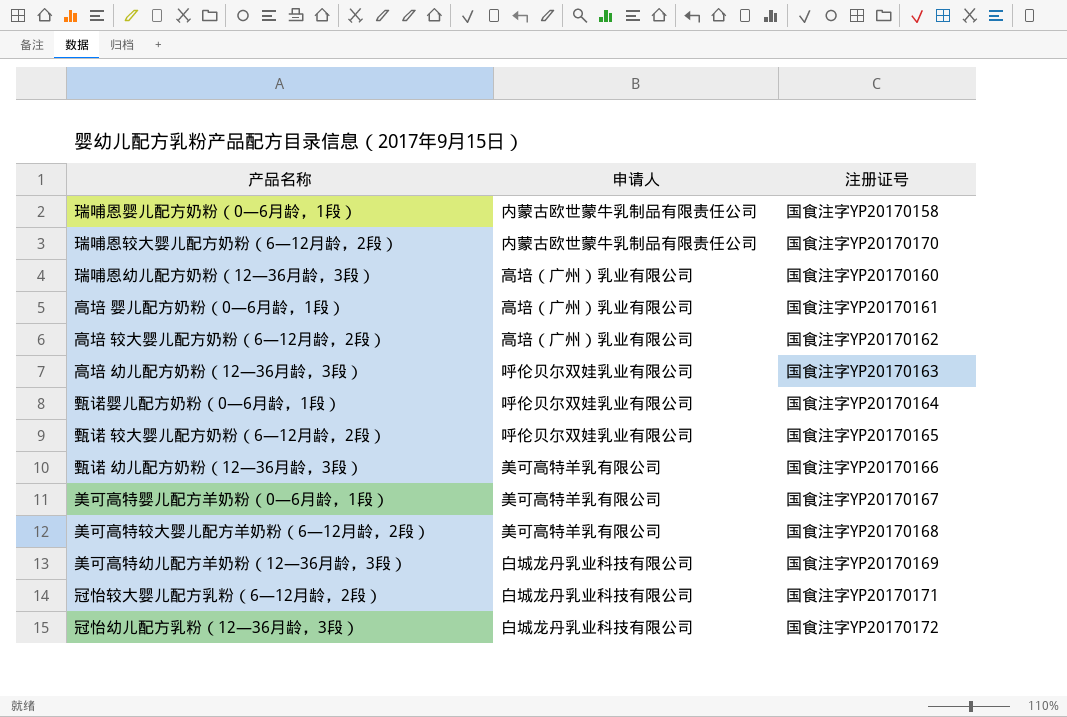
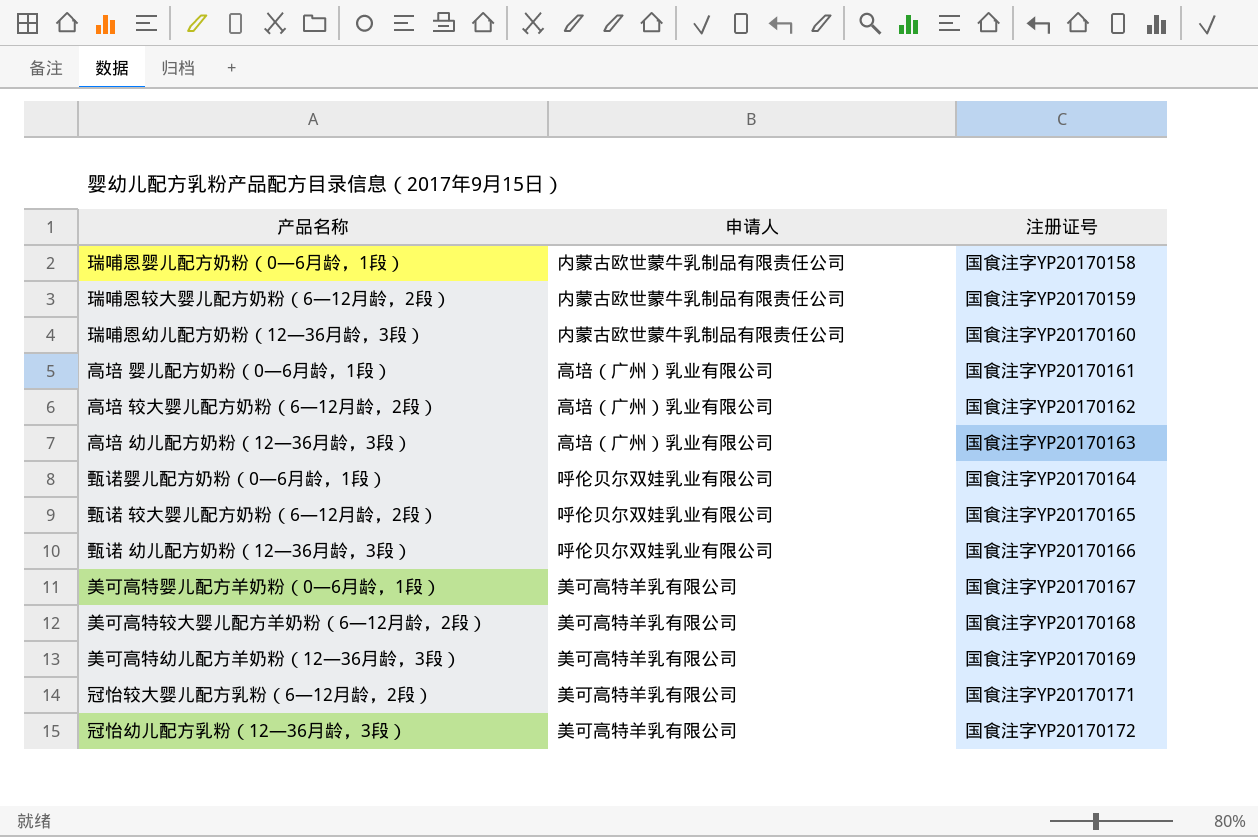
瑞哺恩较大婴儿配方奶粉（6—12月龄，2段） | 注册证号: 国食注字YP20170170 -> 国食注字YP20170159
瑞哺恩幼儿配方奶粉（12—36月龄，3段） | 申请人: 高培（广州）乳业有限公司 -> 内蒙古欧世蒙牛乳制品有限责任公司
高培 幼儿配方奶粉（12—36月龄，3段） | 申请人: 呼伦贝尔双娃乳业有限公司 -> 高培（广州）乳业有限公司
甄诺 幼儿配方奶粉（12—36月龄，3段） | 申请人: 美可高特羊乳有限公司 -> 呼伦贝尔双娃乳业有限公司
美可高特幼儿配方羊奶粉（12—36月龄，3段） | 申请人: 白城龙丹乳业科技有限公司 -> 美可高特羊乳有限公司
冠怡较大婴儿配方乳粉（6—12月龄，2段） | 申请人: 白城龙丹乳业科技有限公司 -> 美可高特羊乳有限公司
冠怡幼儿配方乳粉（12—36月龄，3段） | 申请人: 白城龙丹乳业科技有限公司 -> 美可高特羊乳有限公司

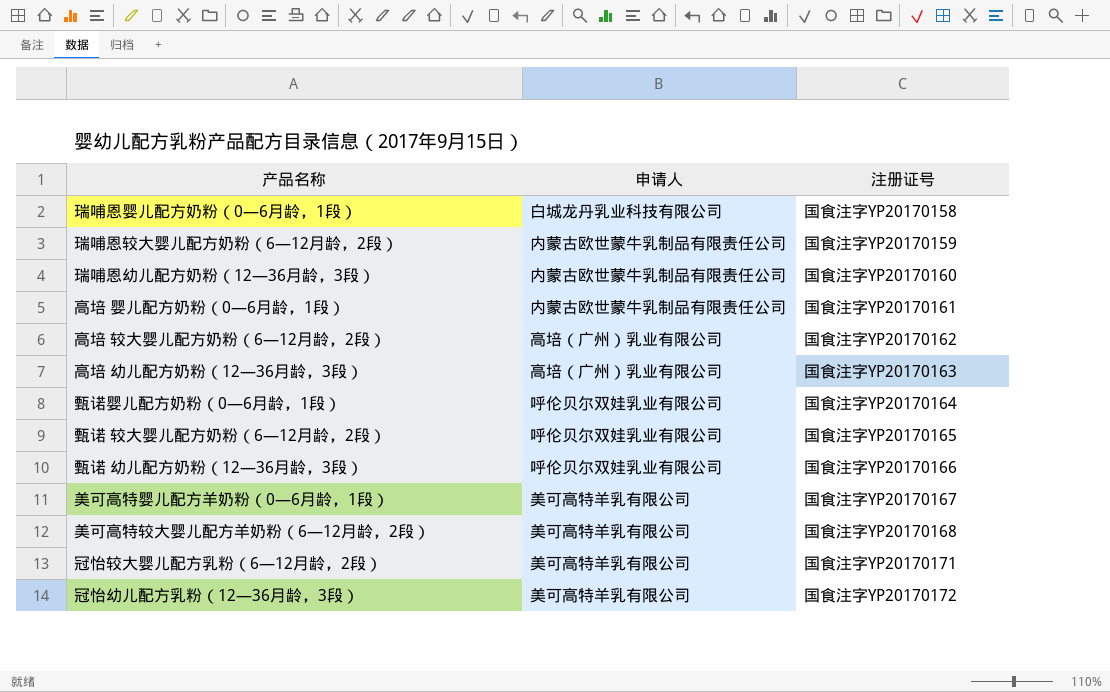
row 美可高特幼儿配方羊奶粉（12—36月龄，3段）: 美可高特羊乳有限公司 | 国食注字YP20170169 -> none
瑞哺恩婴儿配方奶粉（0—6月龄，1段） | 申请人: 内蒙古欧世蒙牛乳制品有限责任公司 -> 白城龙丹乳业科技有限公司
高培 婴儿配方奶粉（0—6月龄，1段） | 申请人: 高培（广州）乳业有限公司 -> 内蒙古欧世蒙牛乳制品有限责任公司

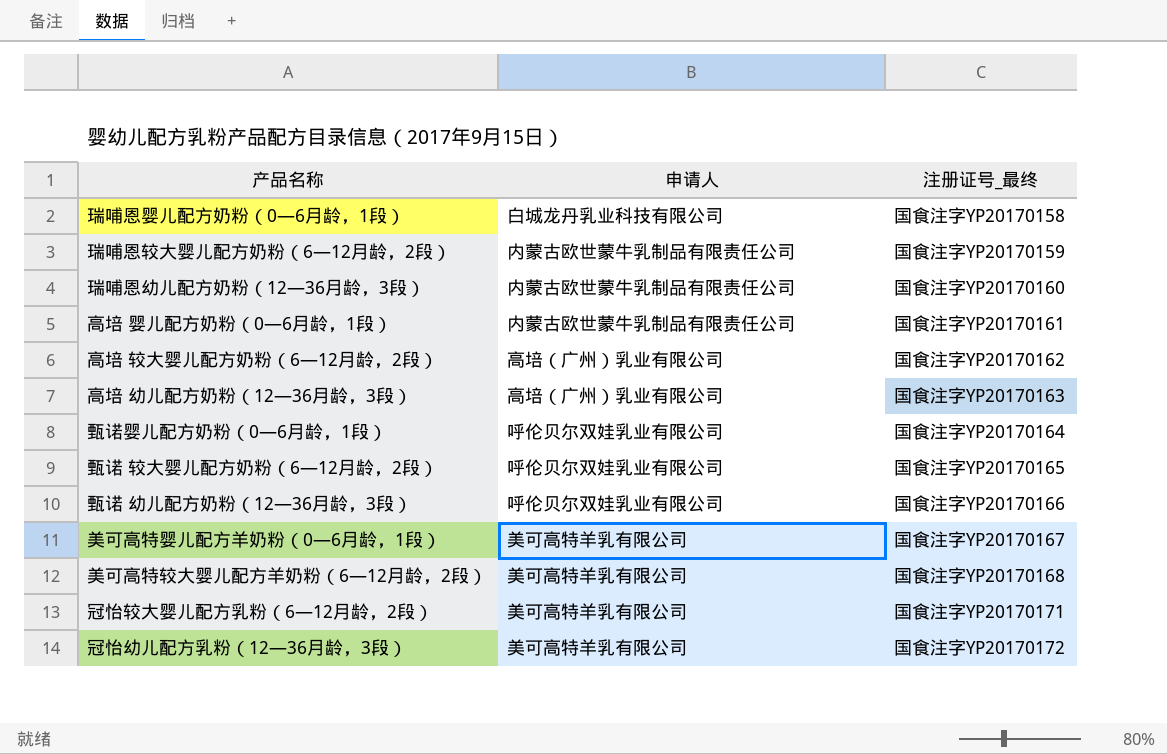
column name: 注册证号 -> 注册证号_最终

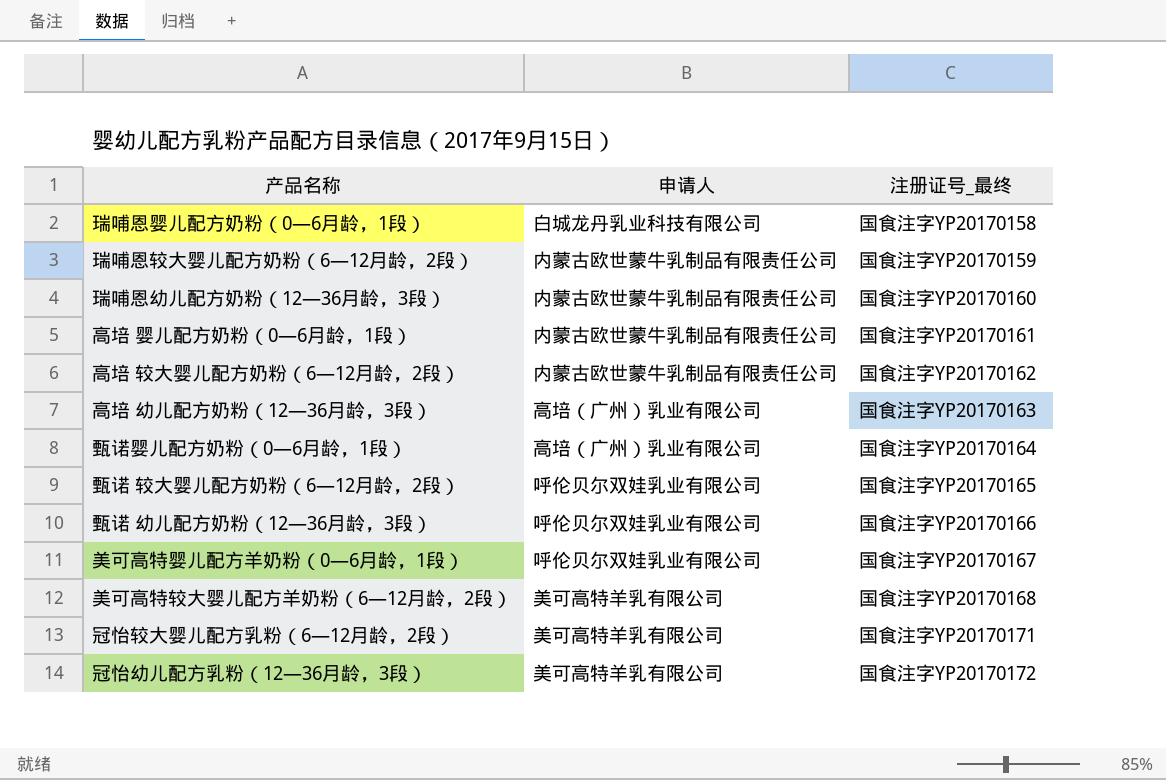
高培 较大婴儿配方奶粉（6—12月龄，2段） | 申请人: 高培（广州）乳业有限公司 -> 内蒙古欧世蒙牛乳制品有限责任公司
甄诺婴儿配方奶粉（0—6月龄，1段） | 申请人: 呼伦贝尔双娃乳业有限公司 -> 高培（广州）乳业有限公司
美可高特婴儿配方羊奶粉（0—6月龄，1段） | 申请人: 美可高特羊乳有限公司 -> 呼伦贝尔双娃乳业有限公司

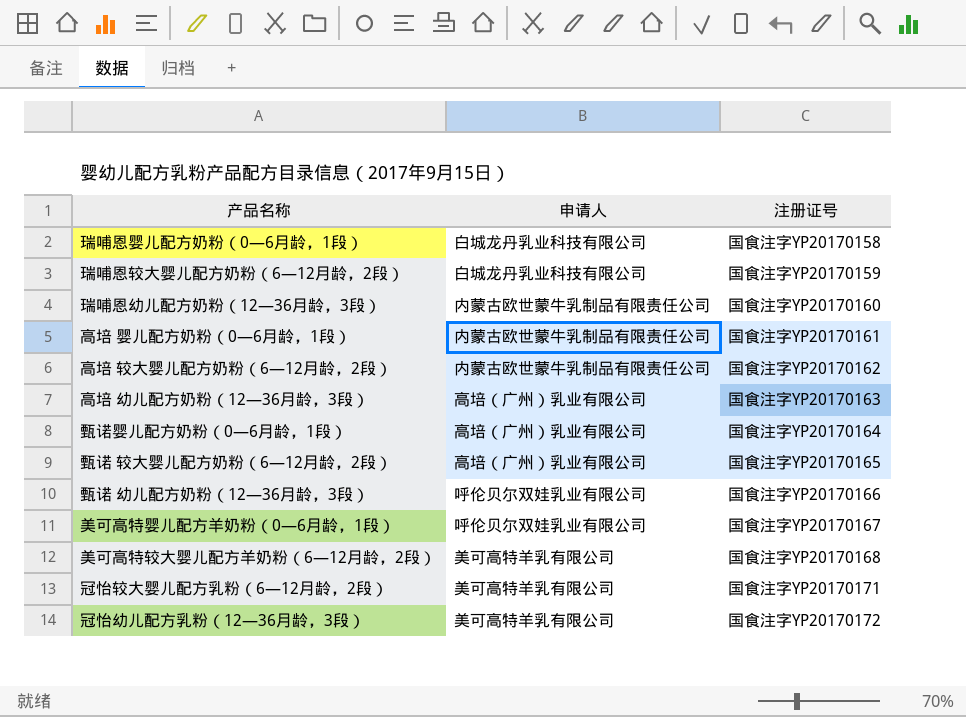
column name: 注册证号_最终 -> 注册证号
瑞哺恩较大婴儿配方奶粉（6—12月龄，2段） | 申请人: 内蒙古欧世蒙牛乳制品有限责任公司 -> 白城龙丹乳业科技有限公司
甄诺 较大婴儿配方奶粉（6—12月龄，2段） | 申请人: 呼伦贝尔双娃乳业有限公司 -> 高培（广州）乳业有限公司

